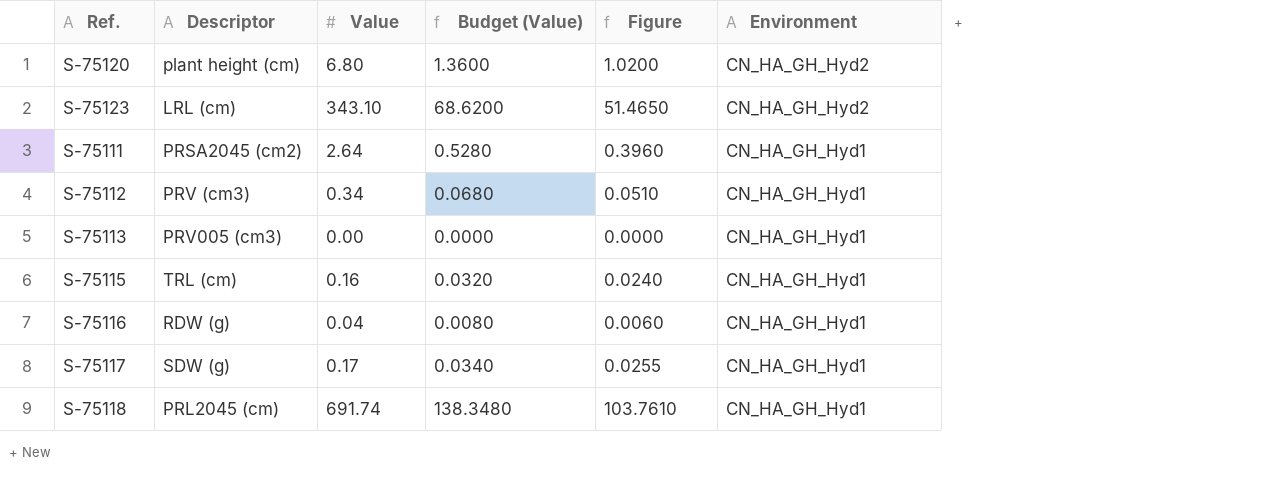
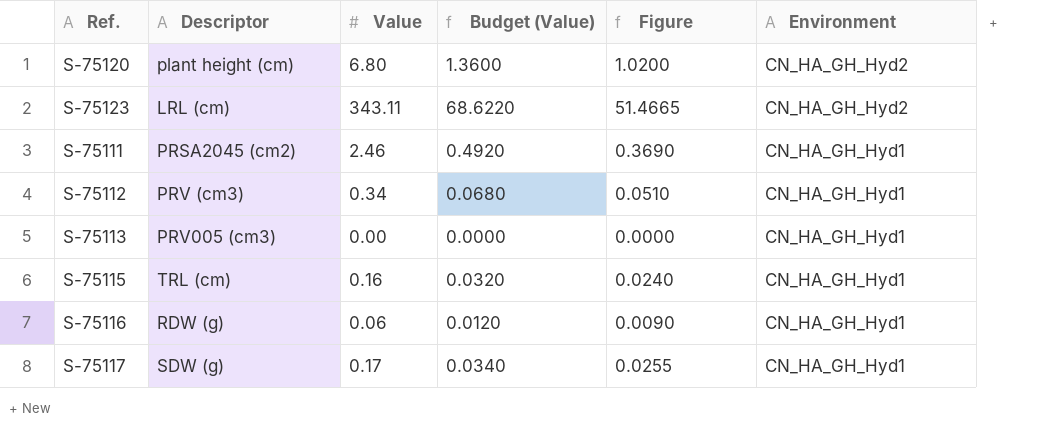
row S-75118: PRL2045 (cm) | 691.74 | 138.3480 | 103.7610 | CN_HA_GH_Hyd1 -> none
S-75123 | Value: 343.10 -> 343.11
S-75123 | Budget (Value): 68.6200 -> 68.6220
S-75123 | Figure: 51.4650 -> 51.4665
S-75111 | Value: 2.64 -> 2.46
S-75111 | Budget (Value): 0.5280 -> 0.4920
S-75111 | Figure: 0.3960 -> 0.3690
S-75116 | Value: 0.04 -> 0.06
S-75116 | Budget (Value): 0.0080 -> 0.0120
S-75116 | Figure: 0.0060 -> 0.0090

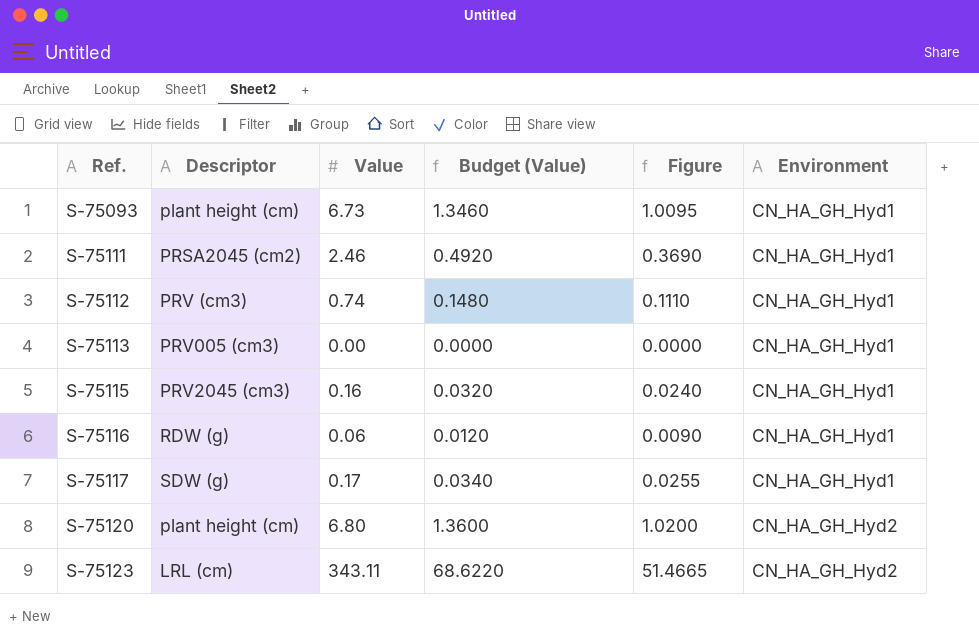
row order: Environment descending -> Ref. ascending
row S-75093: none -> plant height (cm) | 6.73 | 1.3460 | 1.0095 | CN_HA_GH_Hyd1
S-75112 | Value: 0.34 -> 0.74
S-75112 | Budget (Value): 0.0680 -> 0.1480
S-75112 | Figure: 0.0510 -> 0.1110
S-75115 | Descriptor: TRL (cm) -> PRV2045 (cm3)

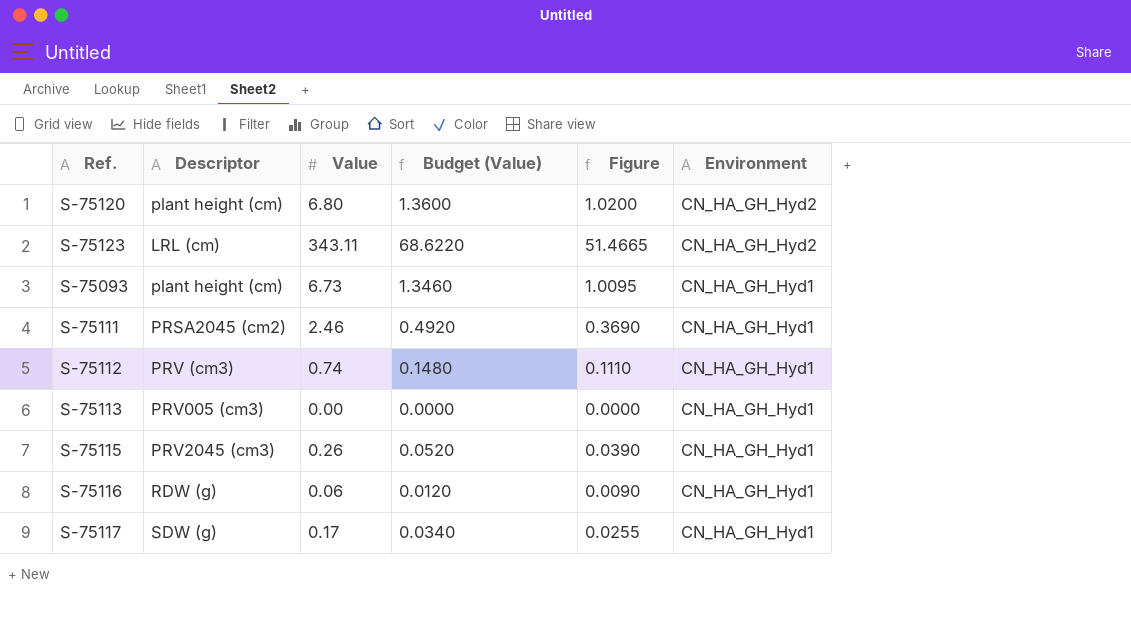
row order: Ref. ascending -> Environment descending
S-75115 | Value: 0.16 -> 0.26
S-75115 | Budget (Value): 0.0320 -> 0.0520
S-75115 | Figure: 0.0240 -> 0.0390

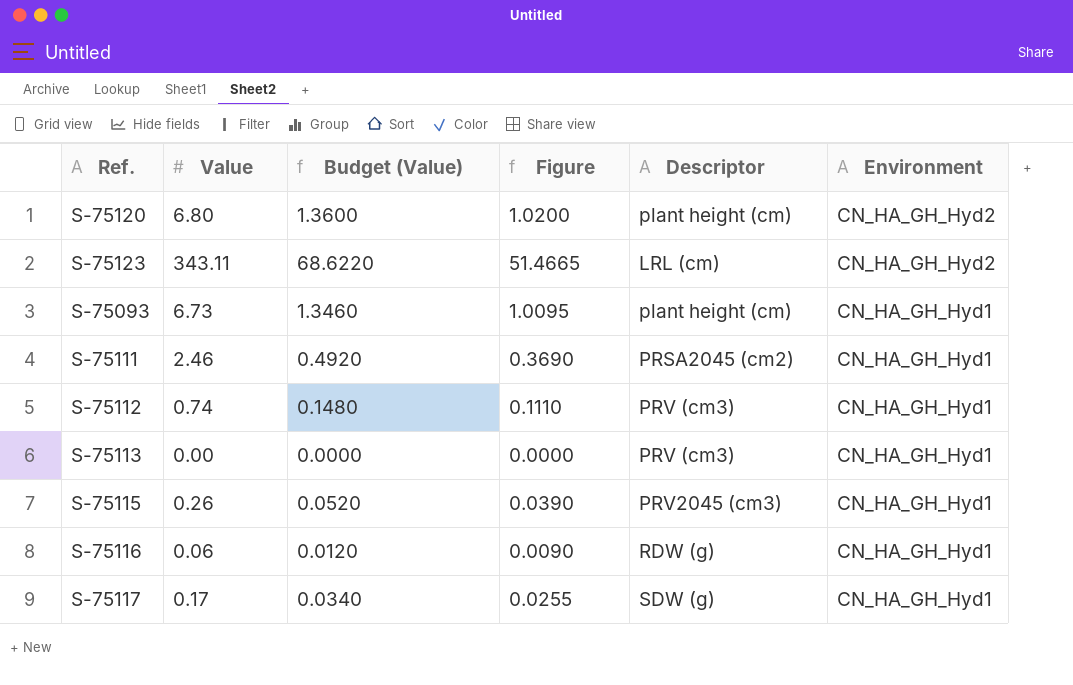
column Descriptor | position: 2 -> 5
S-75113 | Descriptor: PRV005 (cm3) -> PRV (cm3)

